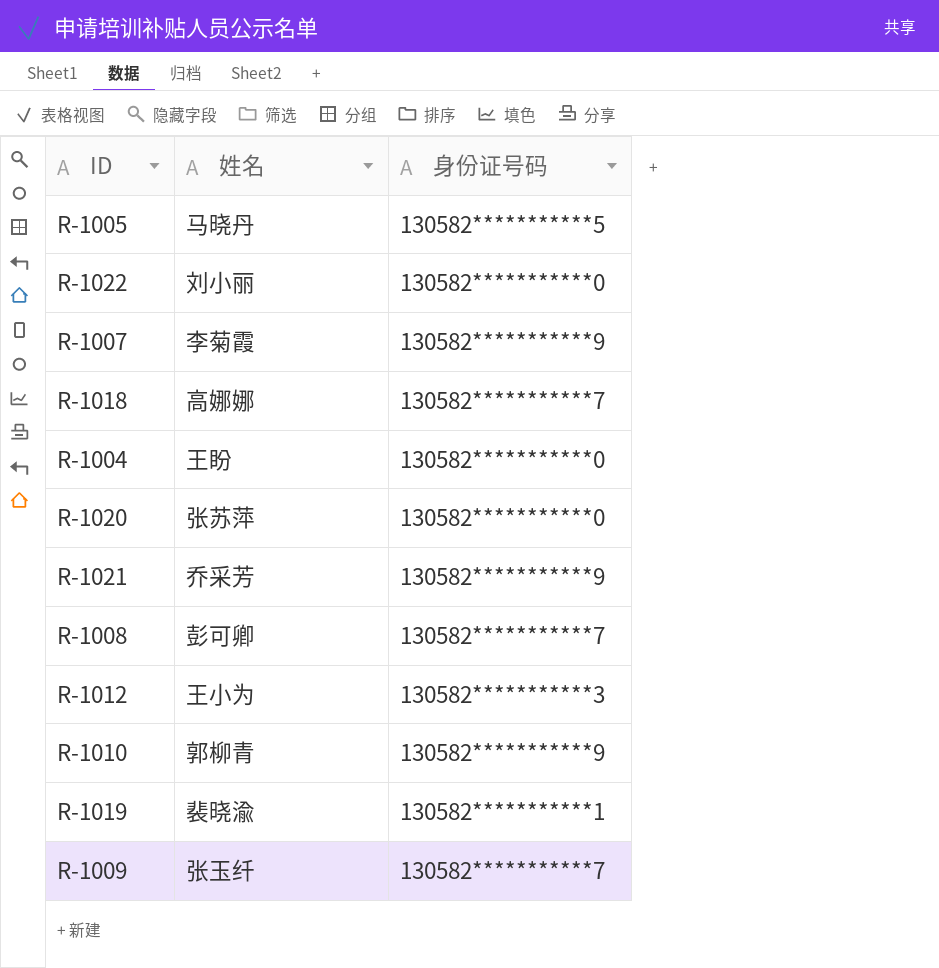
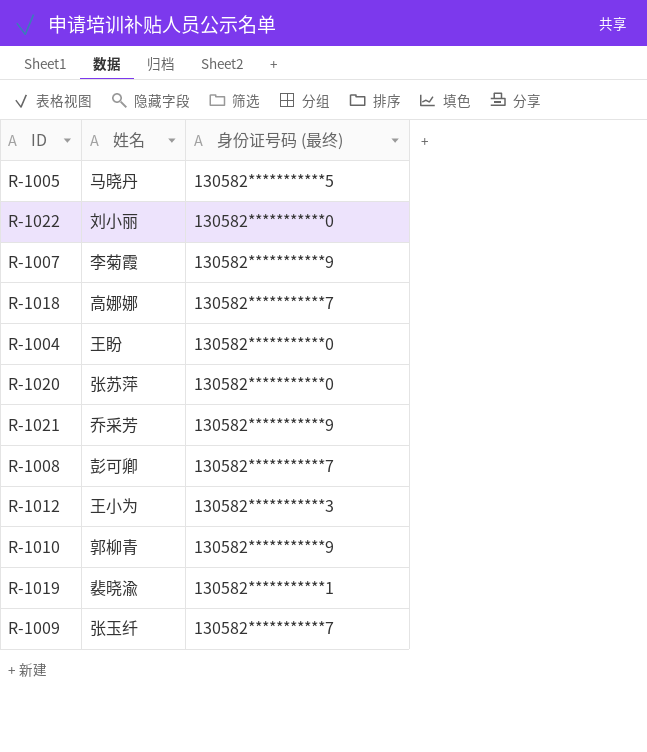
column name: 身份证号码 -> 身份证号码 (最终)

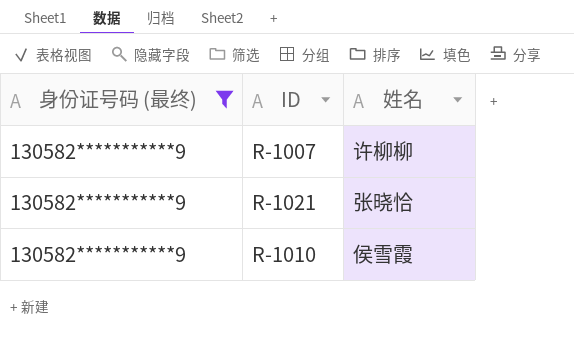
filter: none -> 身份证号码 (最终) = 130582***********9
column 身份证号码 (最终) | position: 3 -> 1
R-1007 | 姓名: 李菊霞 -> 许柳柳
R-1021 | 姓名: 乔采芳 -> 张晓恰
R-1010 | 姓名: 郭柳青 -> 侯雪霞

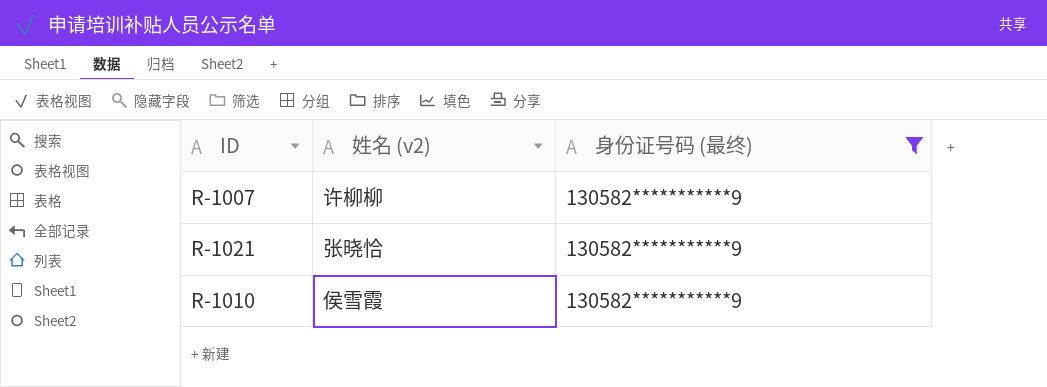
column name: 姓名 -> 姓名 (v2)
column 身份证号码 (最终) | position: 1 -> 3

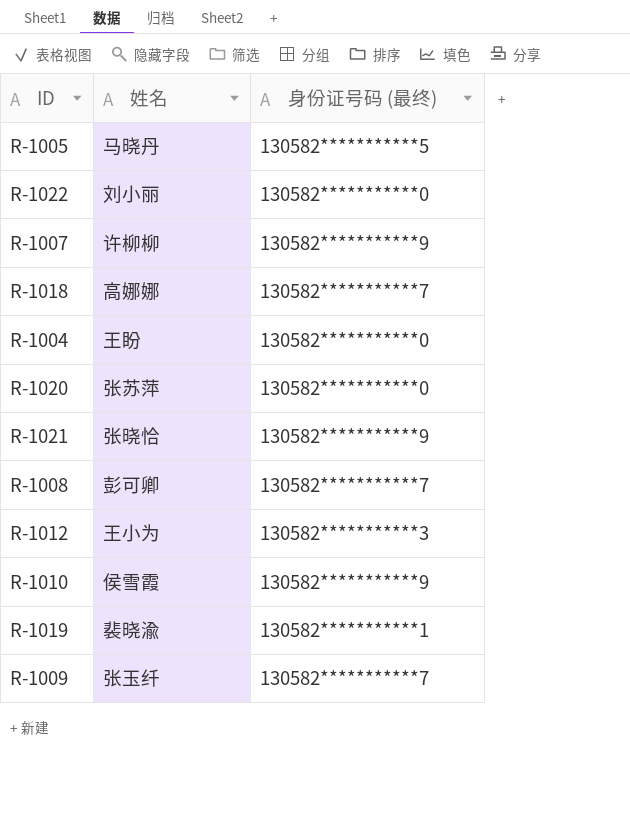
filter: 身份证号码 (最终) = 130582***********9 -> none
column name: 姓名 (v2) -> 姓名

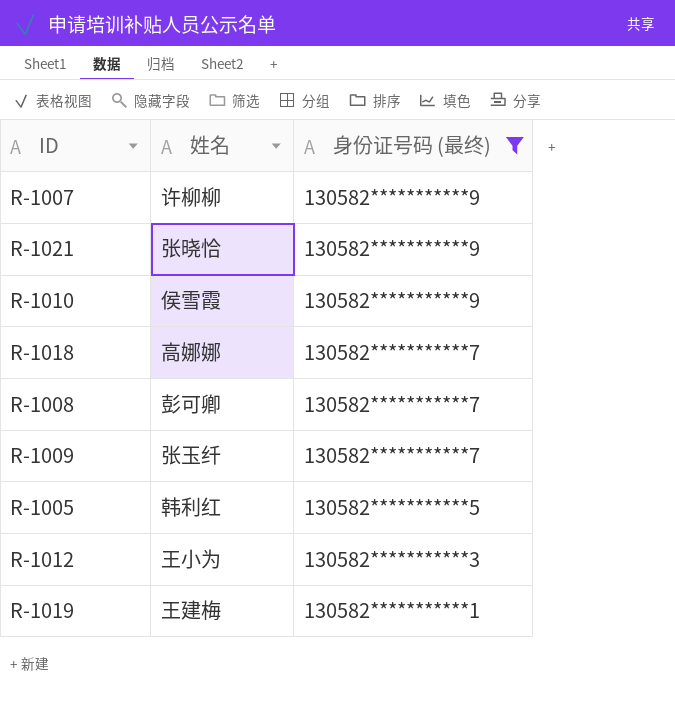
filter: none -> 身份证号码 (最终) != 130582***********0
row order: none -> 身份证号码 (最终) descending
R-1005 | 姓名: 马晓丹 -> 韩利红
R-1019 | 姓名: 裴晓渝 -> 王建梅

